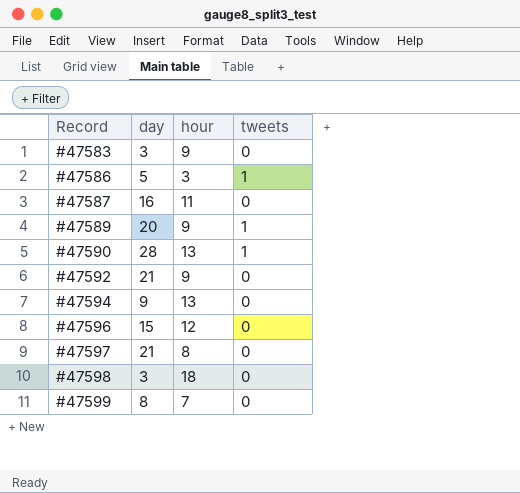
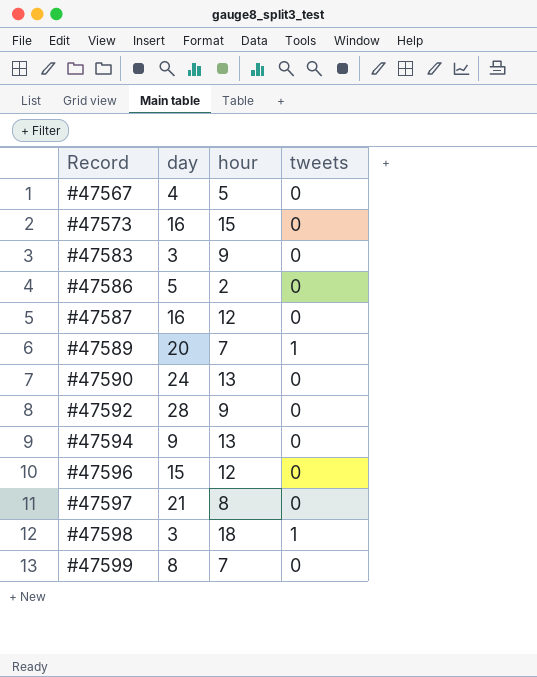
row #47567: none -> 4 | 5 | 0
row #47573: none -> 16 | 15 | 0
#47586 | hour: 3 -> 2
#47586 | tweets: 1 -> 0
#47587 | hour: 11 -> 12
#47589 | hour: 9 -> 7
#47590 | day: 28 -> 24
#47590 | tweets: 1 -> 0
#47592 | day: 21 -> 28
#47598 | tweets: 0 -> 1

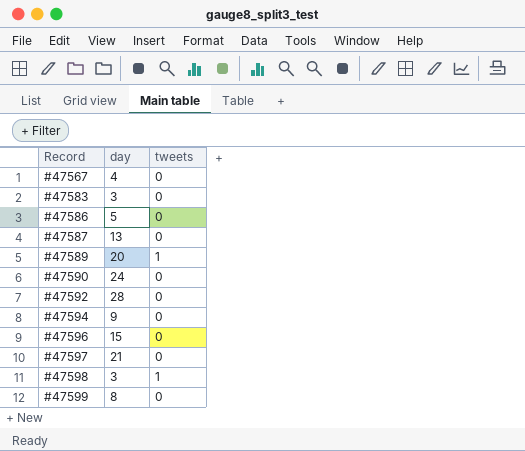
column hour | position: 3 -> none
row #47573: 16 | 15 | 0 -> none
#47587 | day: 16 -> 13

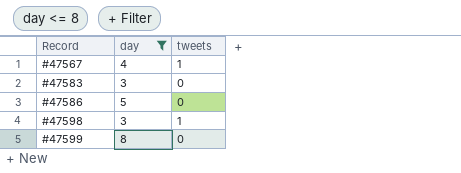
filter: none -> day <= 8
#47567 | tweets: 0 -> 1

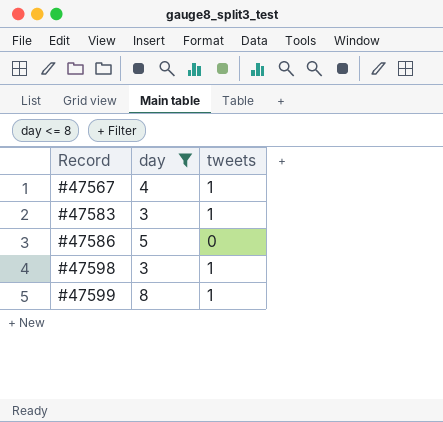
#47583 | tweets: 0 -> 1
#47599 | tweets: 0 -> 1

